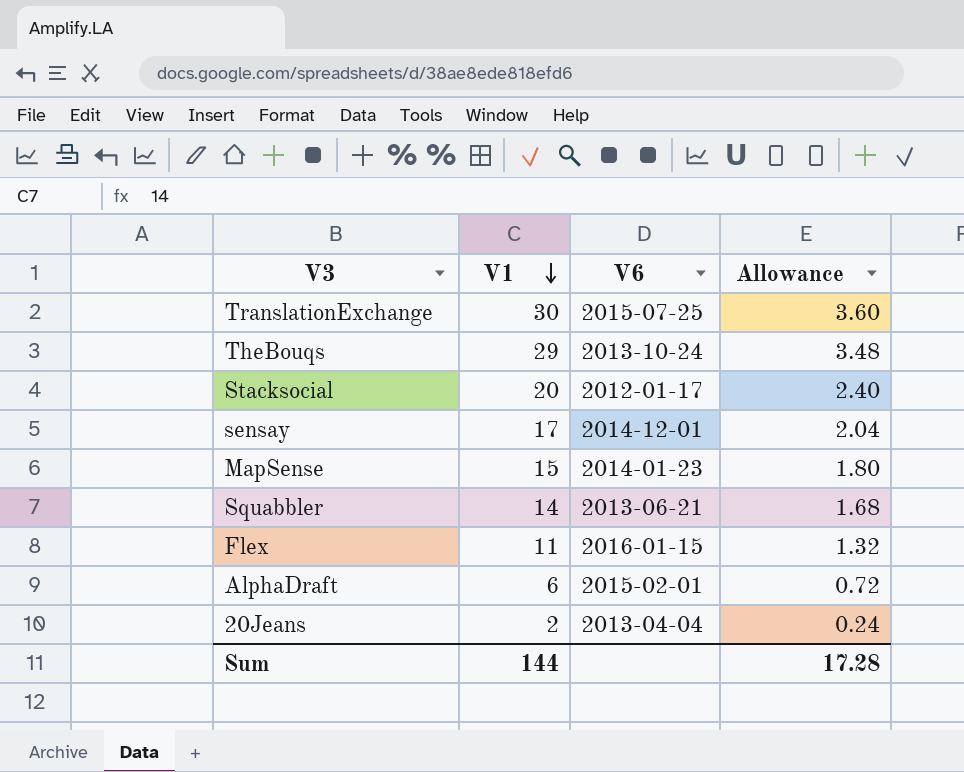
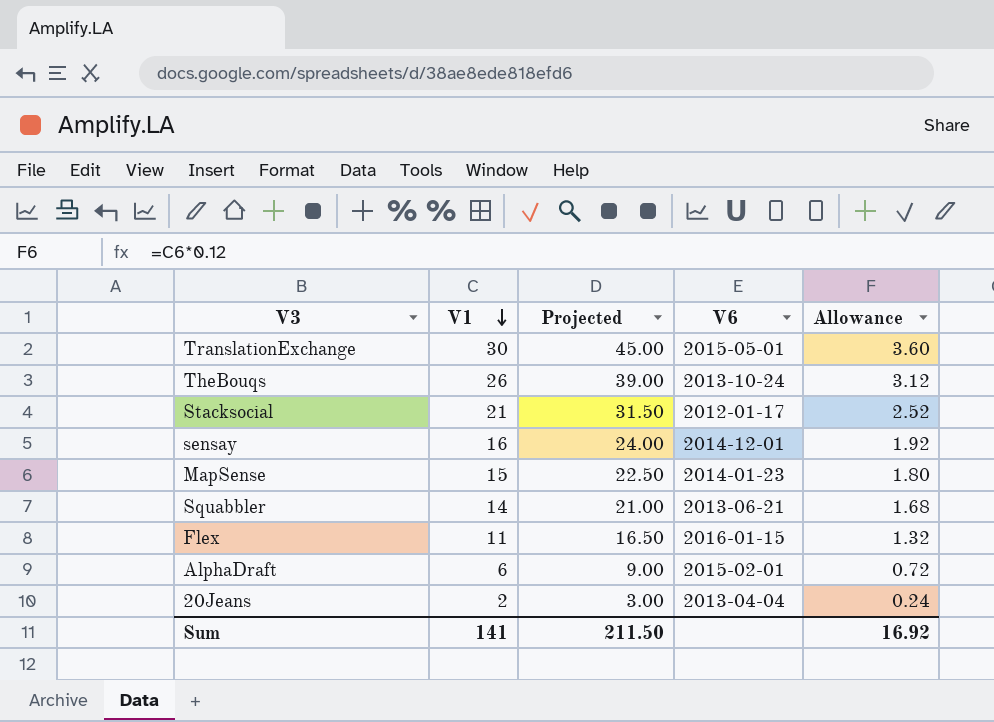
column Projected | formula: none -> [V1] * 1.5
TranslationExchange | V6: 2015-07-25 -> 2015-05-01
TheBouqs | V1: 29 -> 26
TheBouqs | Allowance: 3.48 -> 3.12
Stacksocial | V1: 20 -> 21
Stacksocial | Allowance: 2.40 -> 2.52
sensay | V1: 17 -> 16
sensay | Allowance: 2.04 -> 1.92
Sum | V1: 144 -> 141
Sum | Allowance: 17.28 -> 16.92

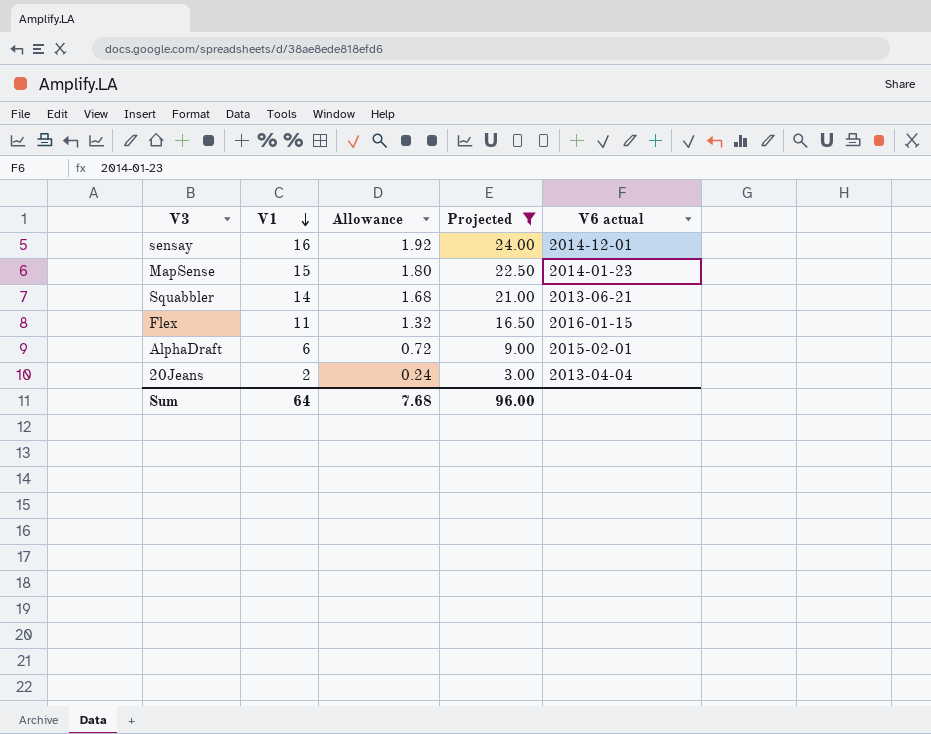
filter: none -> Projected <= 24.00
column Allowance | position: 5 -> 3
column name: V6 -> V6 actual
Sum | V1: 141 -> 64
Sum | Allowance: 16.92 -> 7.68
Sum | Projected: 211.50 -> 96.00

